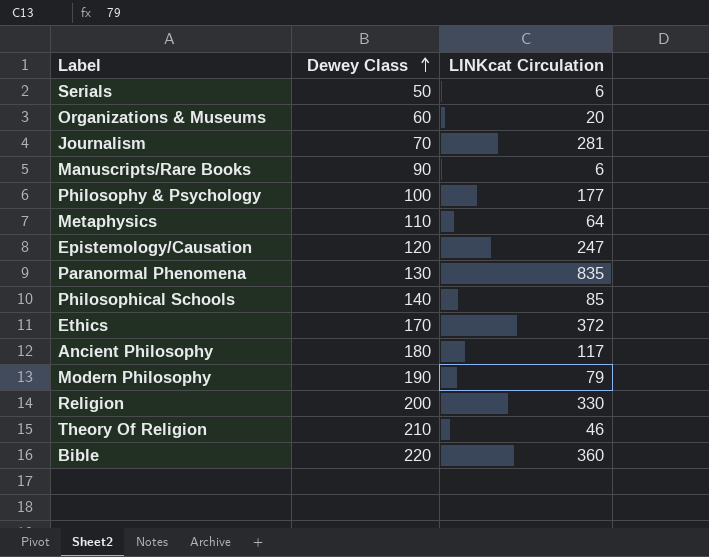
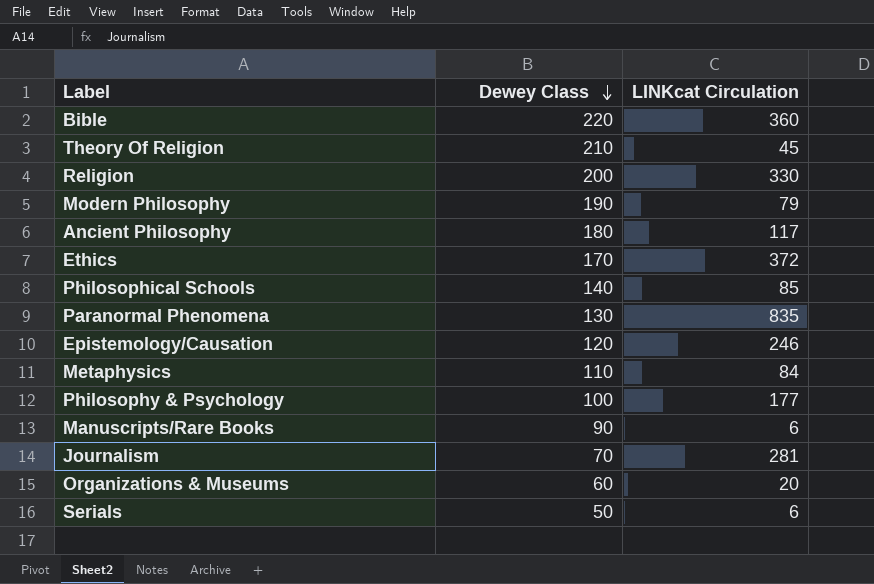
row order: Dewey Class ascending -> Dewey Class descending
Theory Of Religion | LINKcat Circulation: 46 -> 45
Epistemology/Causation | LINKcat Circulation: 247 -> 246
Metaphysics | LINKcat Circulation: 64 -> 84

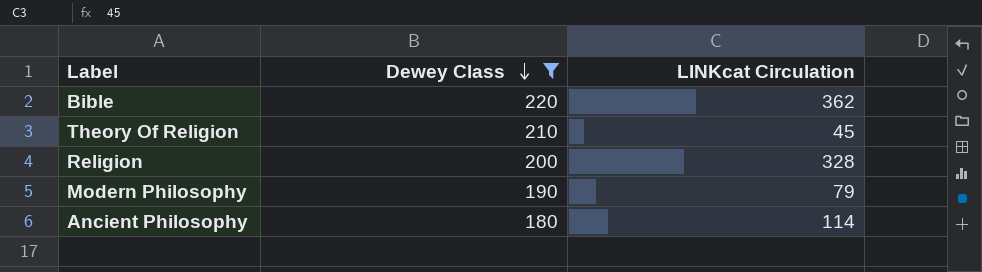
filter: none -> Dewey Class >= 180
Bible | LINKcat Circulation: 360 -> 362
Religion | LINKcat Circulation: 330 -> 328
Ancient Philosophy | LINKcat Circulation: 117 -> 114

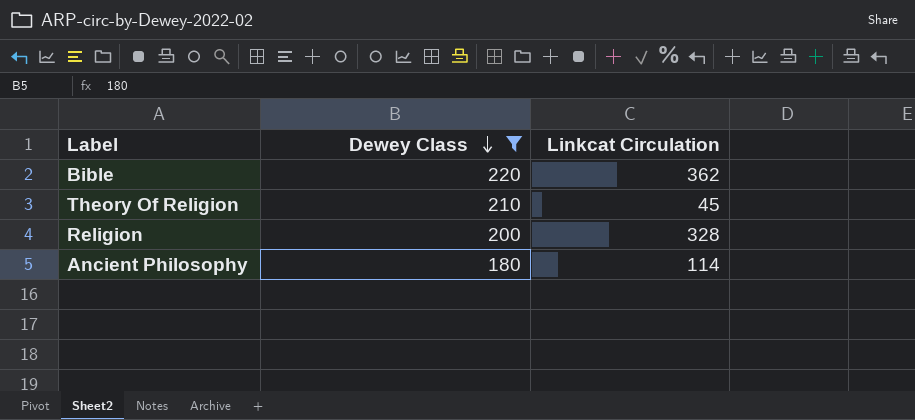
column name: LINKcat Circulation -> Linkcat Circulation
row Modern Philosophy: 190 | 79 -> none

